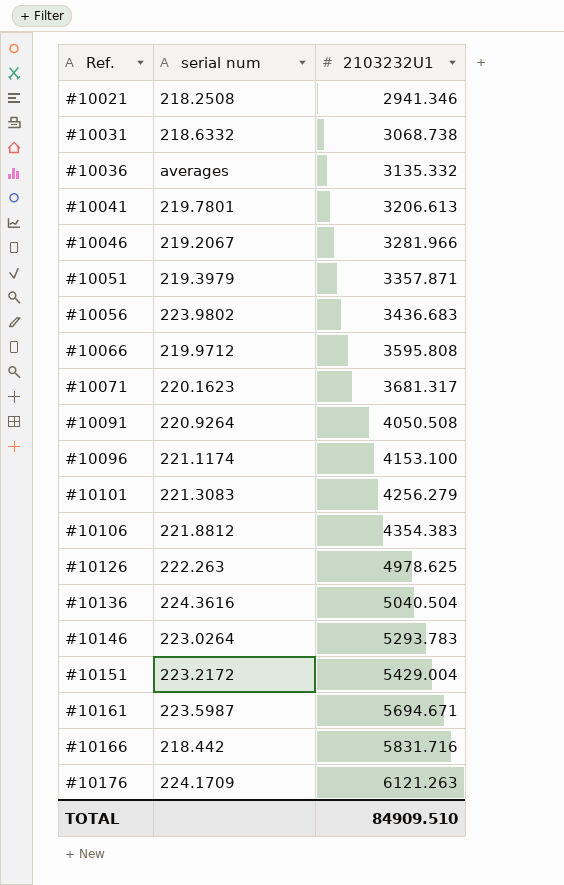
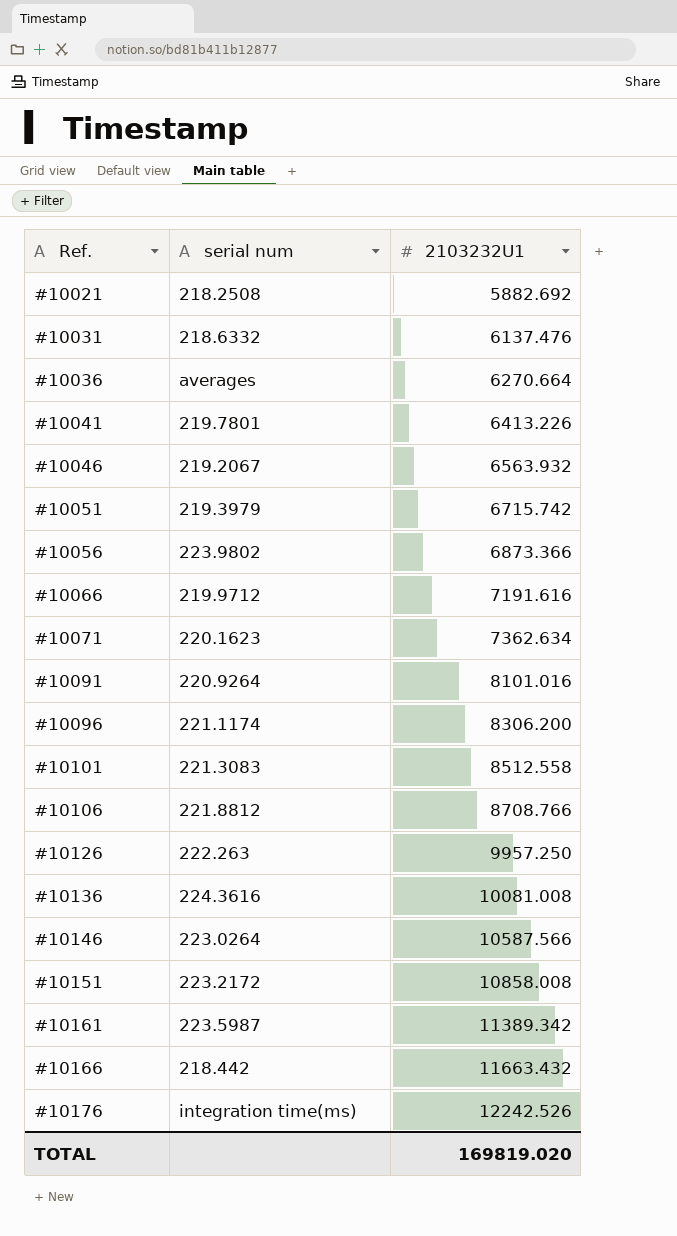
#10021 | 2103232U1: 2941.346 -> 5882.692
#10031 | 2103232U1: 3068.738 -> 6137.476
#10036 | 2103232U1: 3135.332 -> 6270.664
#10041 | 2103232U1: 3206.613 -> 6413.226
#10046 | 2103232U1: 3281.966 -> 6563.932
#10051 | 2103232U1: 3357.871 -> 6715.742
#10056 | 2103232U1: 3436.683 -> 6873.366
#10066 | 2103232U1: 3595.808 -> 7191.616
#10071 | 2103232U1: 3681.317 -> 7362.634
#10091 | 2103232U1: 4050.508 -> 8101.016
#10096 | 2103232U1: 4153.100 -> 8306.200
#10101 | 2103232U1: 4256.279 -> 8512.558
#10106 | 2103232U1: 4354.383 -> 8708.766
#10126 | 2103232U1: 4978.625 -> 9957.250
#10136 | 2103232U1: 5040.504 -> 10081.008
#10146 | 2103232U1: 5293.783 -> 10587.566
#10151 | 2103232U1: 5429.004 -> 10858.008
#10161 | 2103232U1: 5694.671 -> 11389.342
#10166 | 2103232U1: 5831.716 -> 11663.432
#10176 | serial num: 224.1709 -> integration time(ms)
#10176 | 2103232U1: 6121.263 -> 12242.526
TOTAL | 2103232U1: 84909.510 -> 169819.020

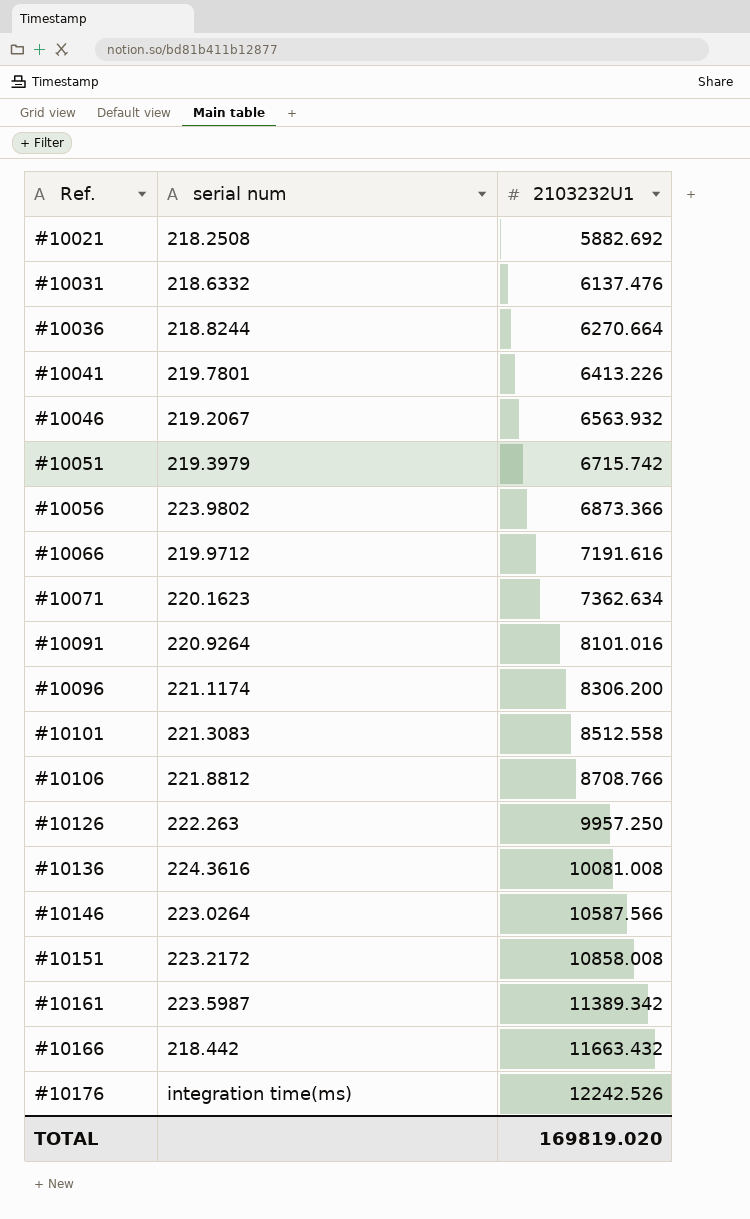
#10036 | serial num: averages -> 218.8244

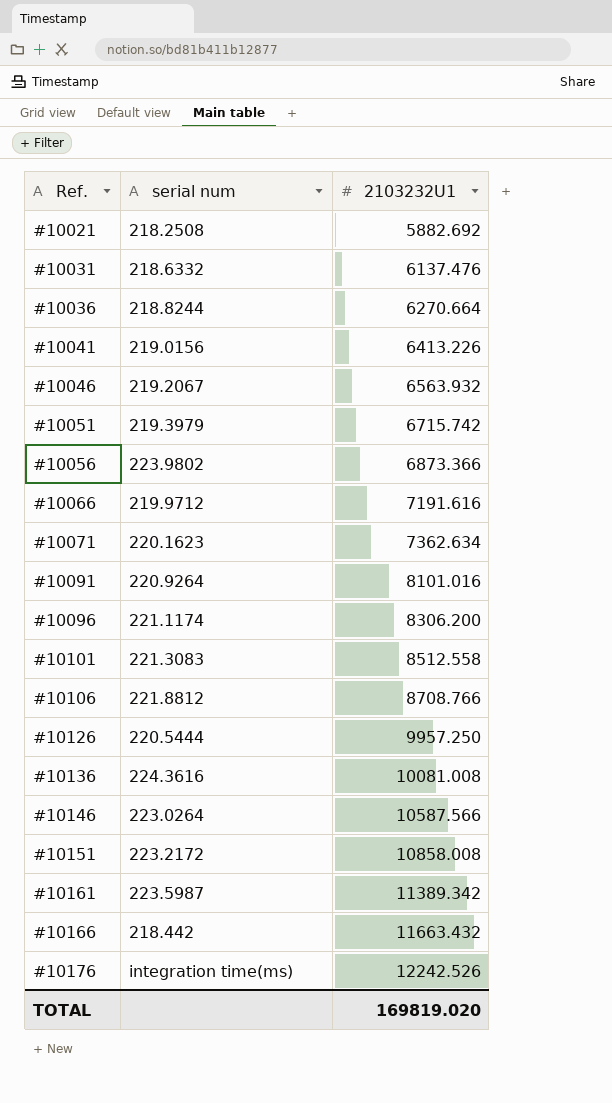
#10041 | serial num: 219.7801 -> 219.0156
#10126 | serial num: 222.263 -> 220.5444

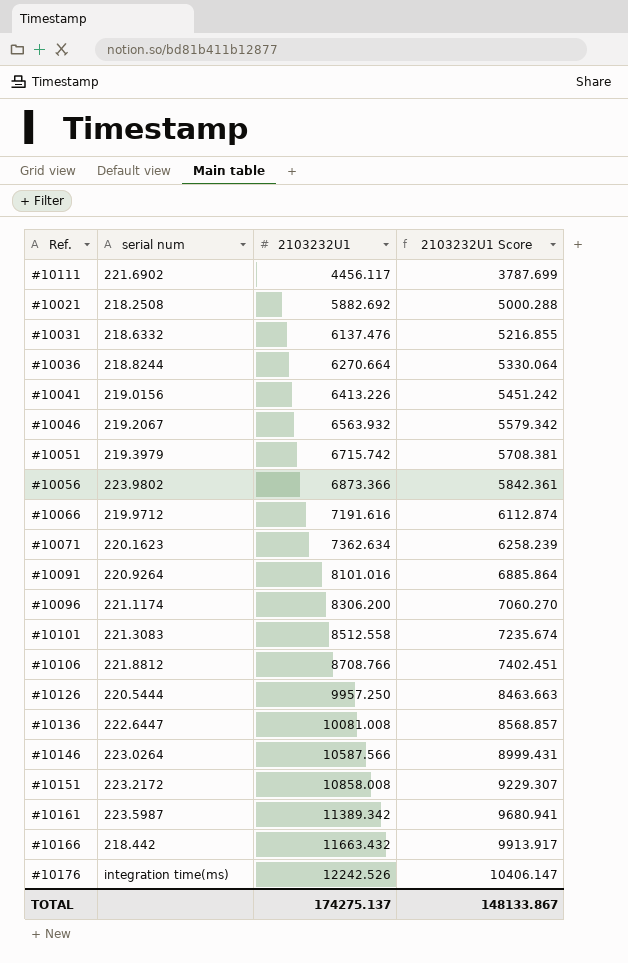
column 2103232U1 Score | formula: none -> [2103232U1] * 0.85
row #10111: none -> 221.6902 | 4456.117 | 3787.699
#10136 | serial num: 224.3616 -> 222.6447
TOTAL | 2103232U1: 169819.020 -> 174275.137

